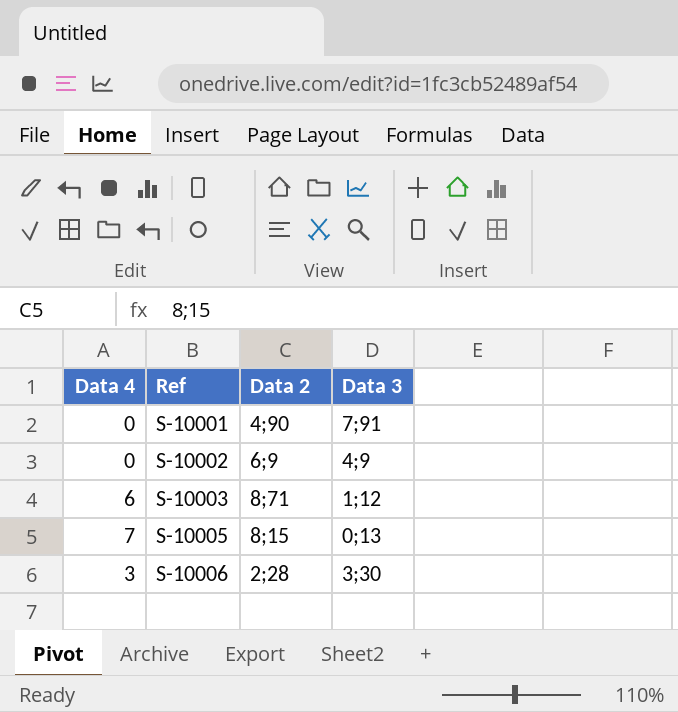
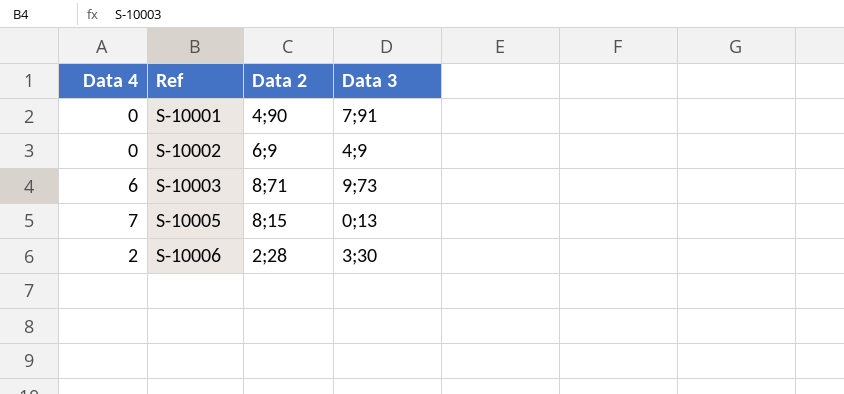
S-10003 | Data 3: 1;12 -> 9;73
S-10006 | Data 4: 3 -> 2

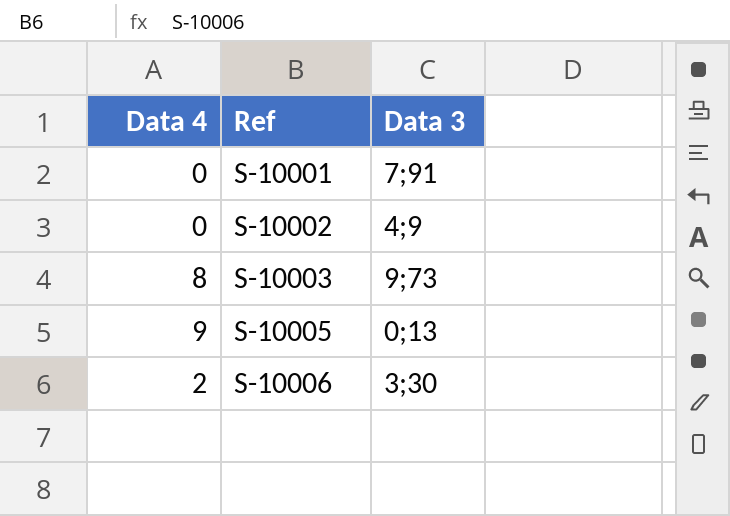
column Data 2 | position: 3 -> none
S-10003 | Data 4: 6 -> 8
S-10005 | Data 4: 7 -> 9

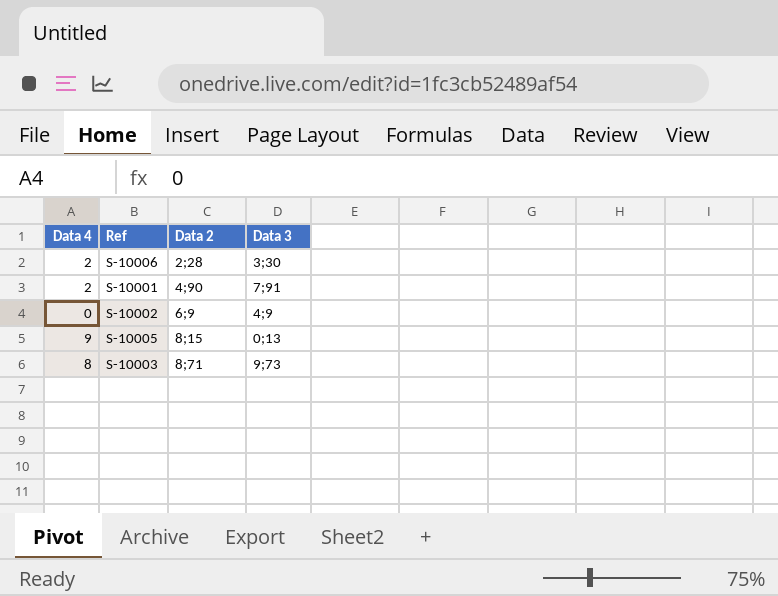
row order: Ref ascending -> Data 2 ascending
column Data 2 | position: none -> 3
S-10001 | Data 4: 0 -> 2

